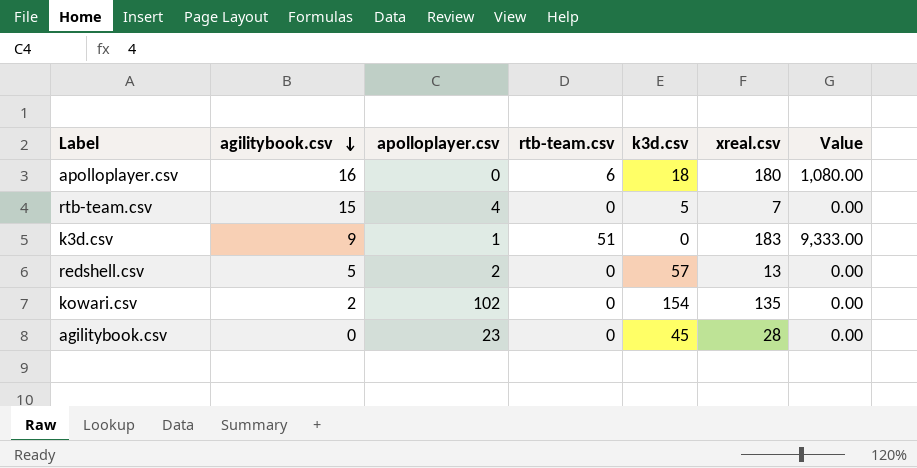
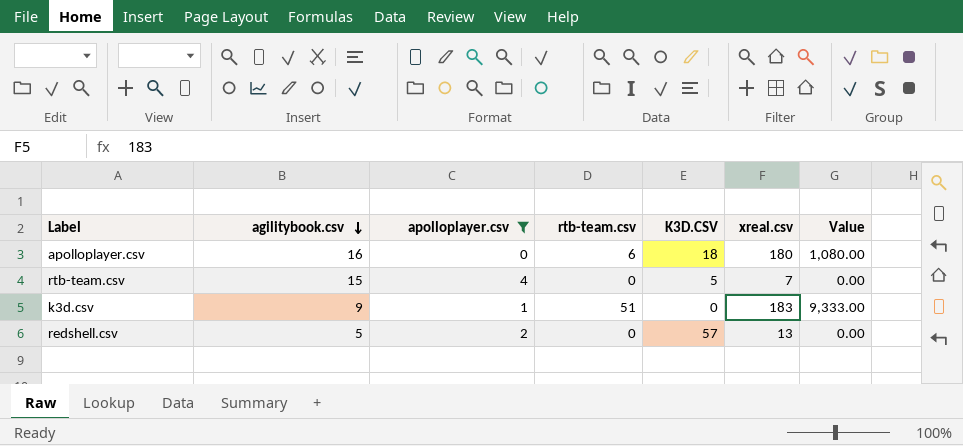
filter: none -> apolloplayer.csv <= 4
column name: k3d.csv -> K3D.CSV

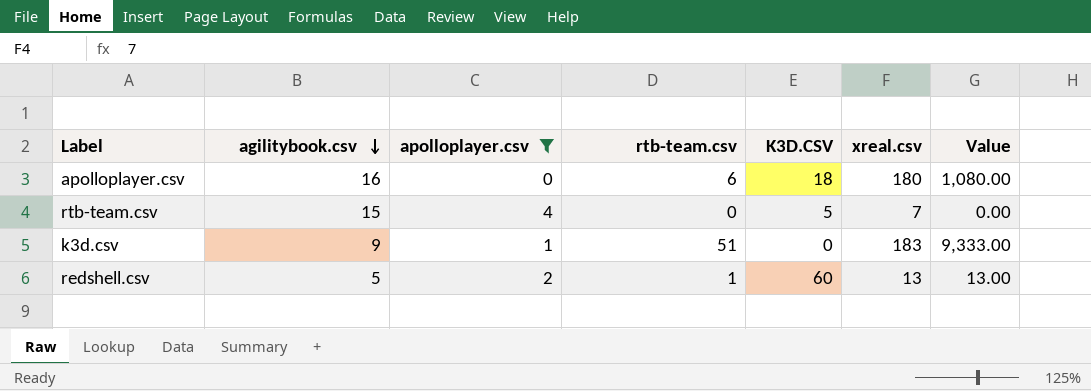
redshell.csv | rtb-team.csv: 0 -> 1
redshell.csv | K3D.CSV: 57 -> 60
redshell.csv | Value: 0.00 -> 13.00

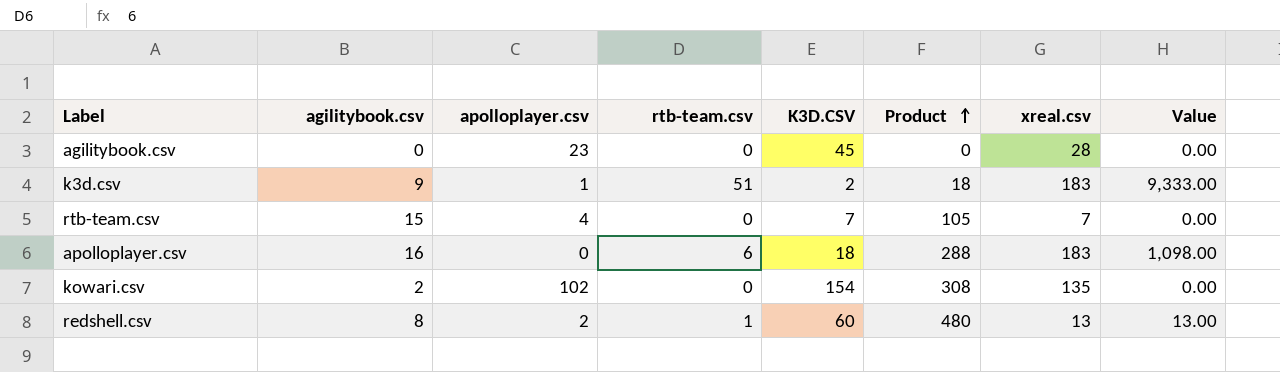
filter: apolloplayer.csv <= 4 -> none
row order: agilitybook.csv descending -> Product ascending
column Product | formula: none -> [agilitybook.csv] * [K3D.CSV]
k3d.csv | K3D.CSV: 0 -> 2
rtb-team.csv | K3D.CSV: 5 -> 7
apolloplayer.csv | xreal.csv: 180 -> 183
apolloplayer.csv | Value: 1,080.00 -> 1,098.00
redshell.csv | agilitybook.csv: 5 -> 8

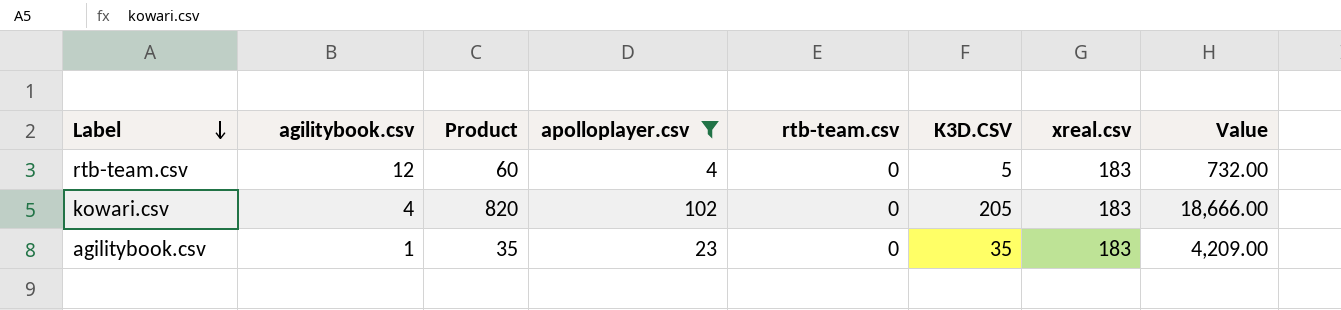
filter: none -> apolloplayer.csv >= 4
row order: Product ascending -> Label descending
column Product | position: 6 -> 3
column Value | formula: [rtb-team.csv] * [xreal.csv] -> [apolloplayer.csv] * [xreal.csv]
rtb-team.csv | agilitybook.csv: 15 -> 12
rtb-team.csv | Product: 105 -> 60
rtb-team.csv | K3D.CSV: 7 -> 5
rtb-team.csv | xreal.csv: 7 -> 183
kowari.csv | agilitybook.csv: 2 -> 4
kowari.csv | Product: 308 -> 820
kowari.csv | K3D.CSV: 154 -> 205
kowari.csv | xreal.csv: 135 -> 183
agilitybook.csv | agilitybook.csv: 0 -> 1
agilitybook.csv | Product: 0 -> 35
agilitybook.csv | K3D.CSV: 45 -> 35
agilitybook.csv | xreal.csv: 28 -> 183

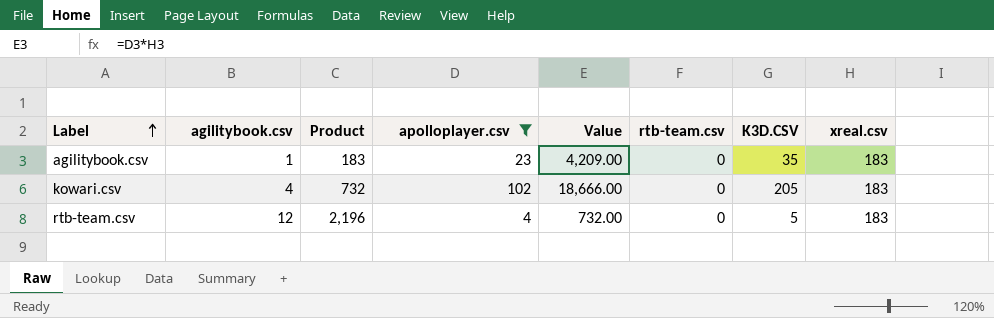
row order: Label descending -> Label ascending
column Product | formula: [agilitybook.csv] * [K3D.CSV] -> [agilitybook.csv] * [xreal.csv]
column Value | position: 8 -> 5

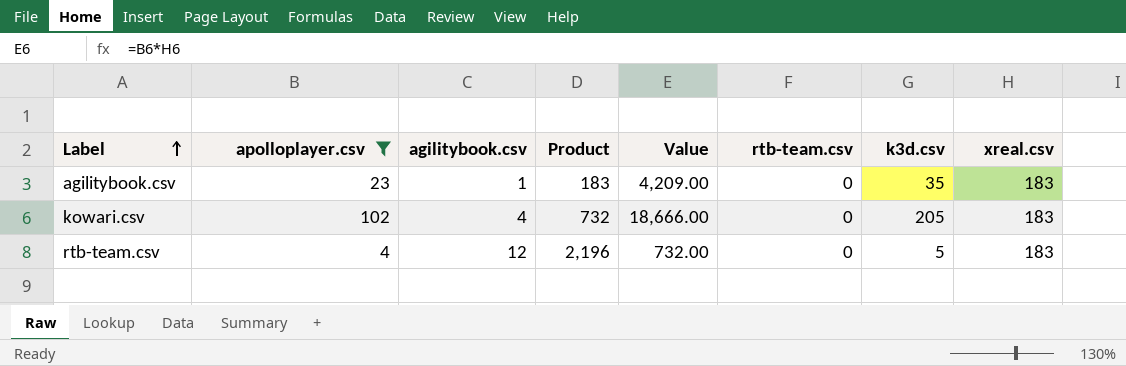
column apolloplayer.csv | position: 4 -> 2
column name: K3D.CSV -> k3d.csv

